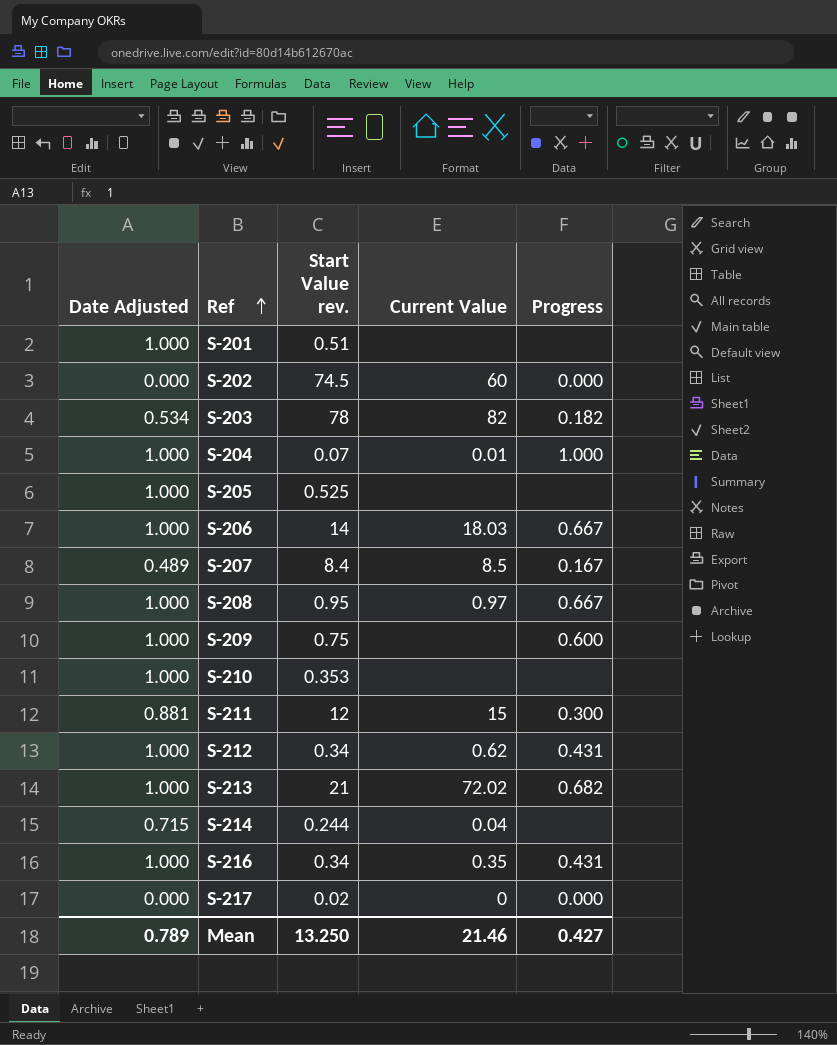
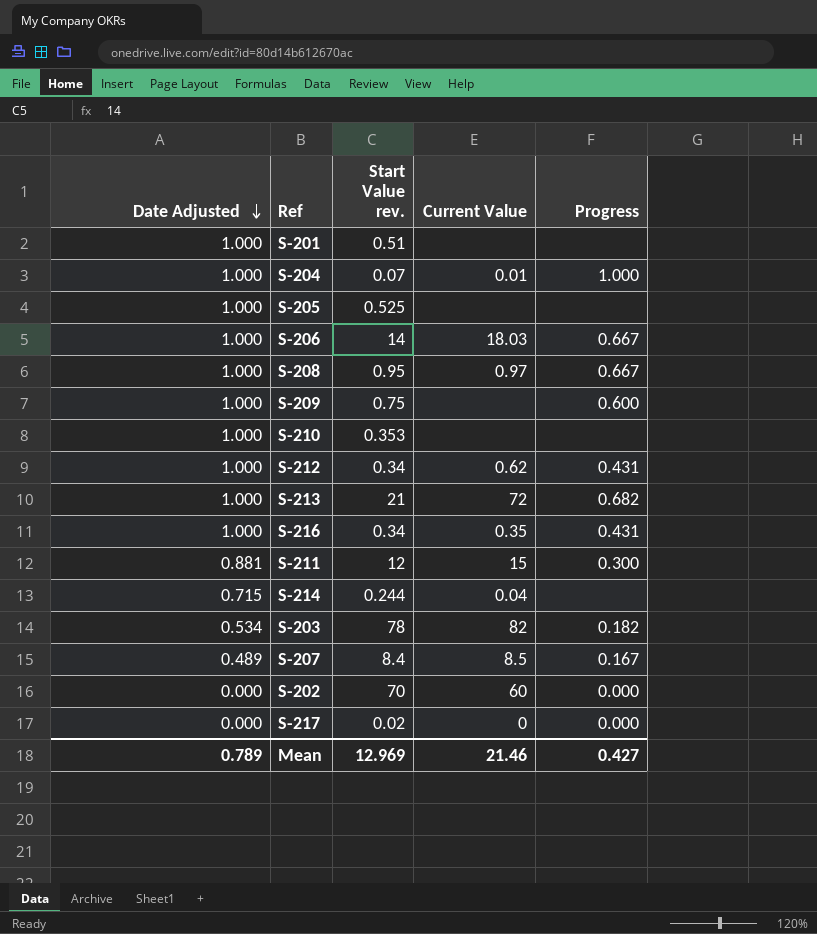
row order: Ref ascending -> Date Adjusted descending
S-213 | Current Value: 72.02 -> 72
S-202 | Start Value rev.: 74.5 -> 70
Mean | Start Value rev.: 13.250 -> 12.969

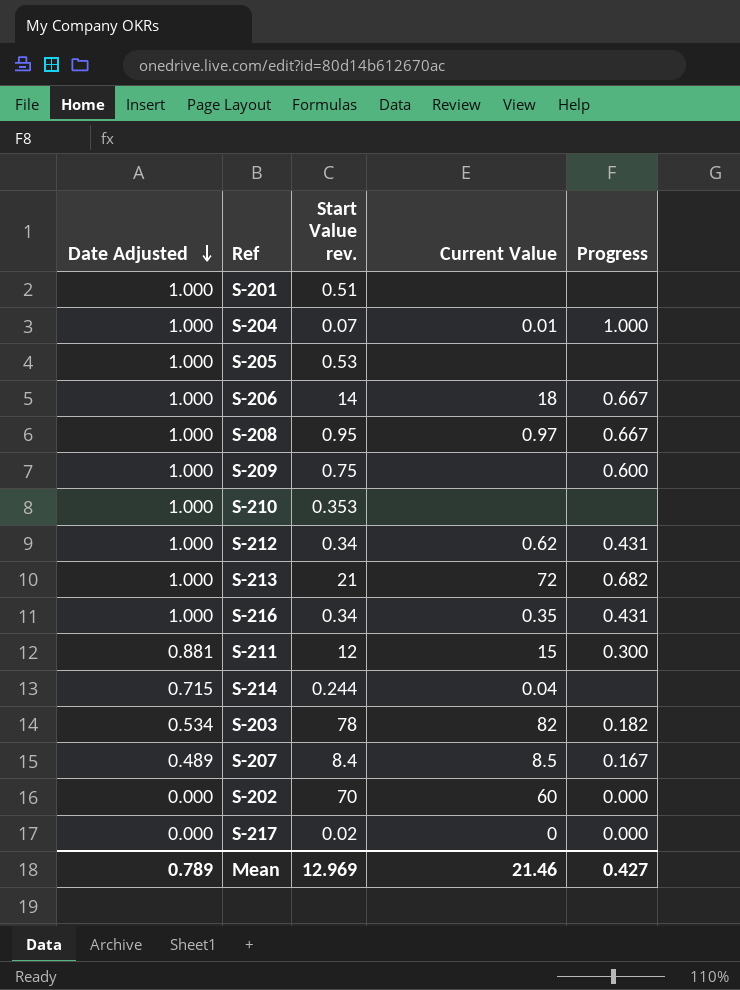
S-205 | Start Value rev.: 0.525 -> 0.53
S-206 | Current Value: 18.03 -> 18

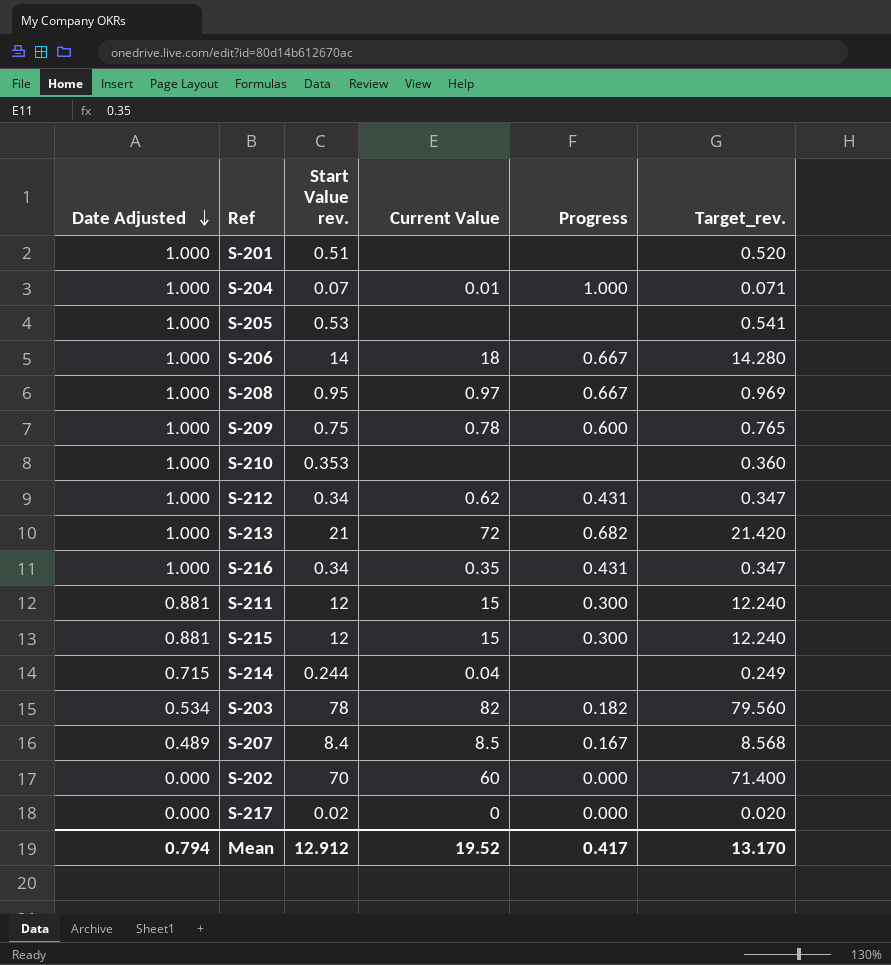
column Target_rev. | formula: none -> [Start Value rev.] * 1.02
S-209 | Current Value: none -> 0.78
row S-215: none -> 0.881 | 12 | 15 | 0.300 | 12.240
Mean | Date Adjusted: 0.789 -> 0.794
Mean | Start Value rev.: 12.969 -> 12.912
Mean | Current Value: 21.46 -> 19.52
Mean | Progress: 0.427 -> 0.417

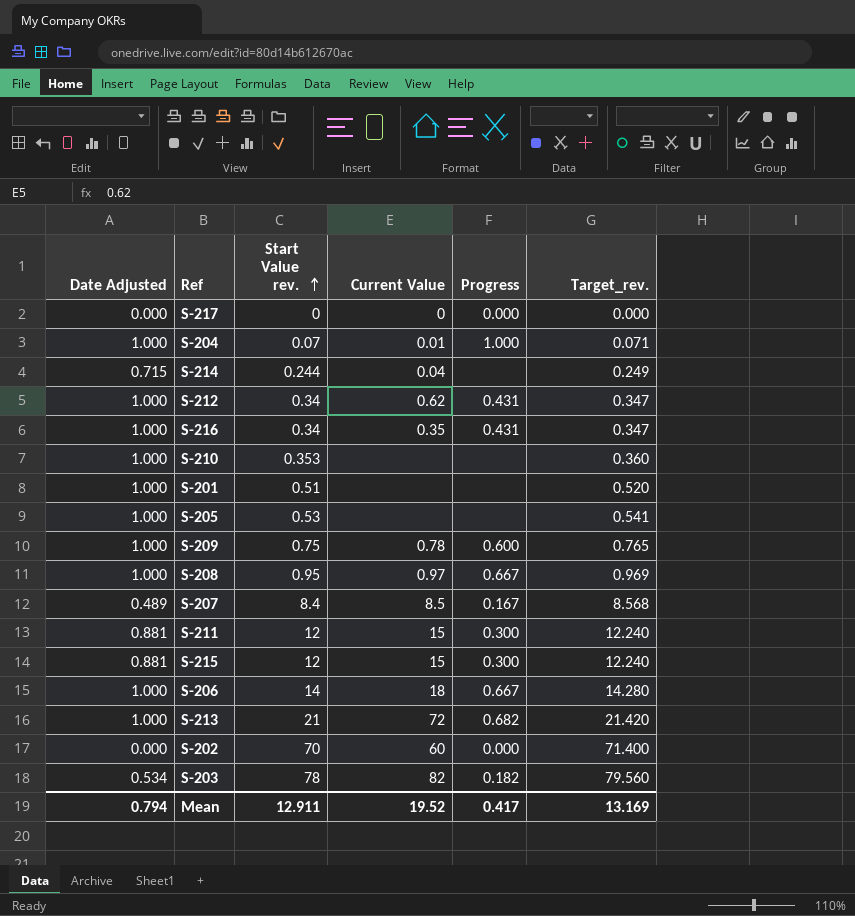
row order: Date Adjusted descending -> Start Value rev. ascending
S-217 | Start Value rev.: 0.02 -> 0
S-217 | Target_rev.: 0.020 -> 0.000
Mean | Start Value rev.: 12.912 -> 12.911
Mean | Target_rev.: 13.170 -> 13.169

